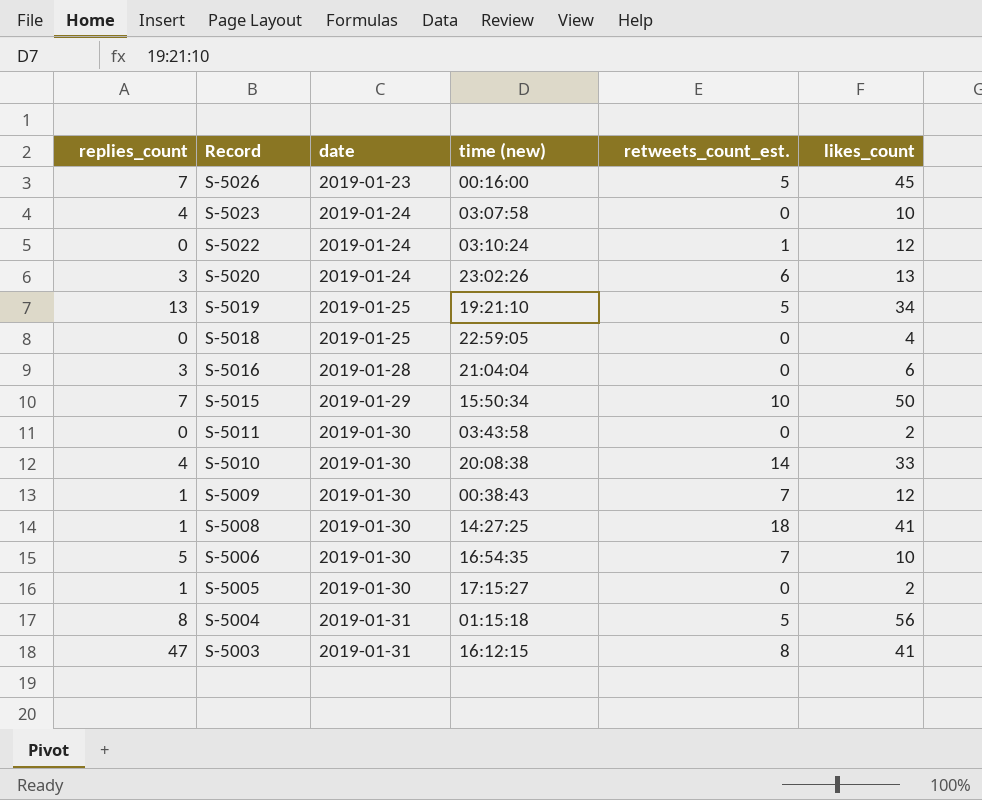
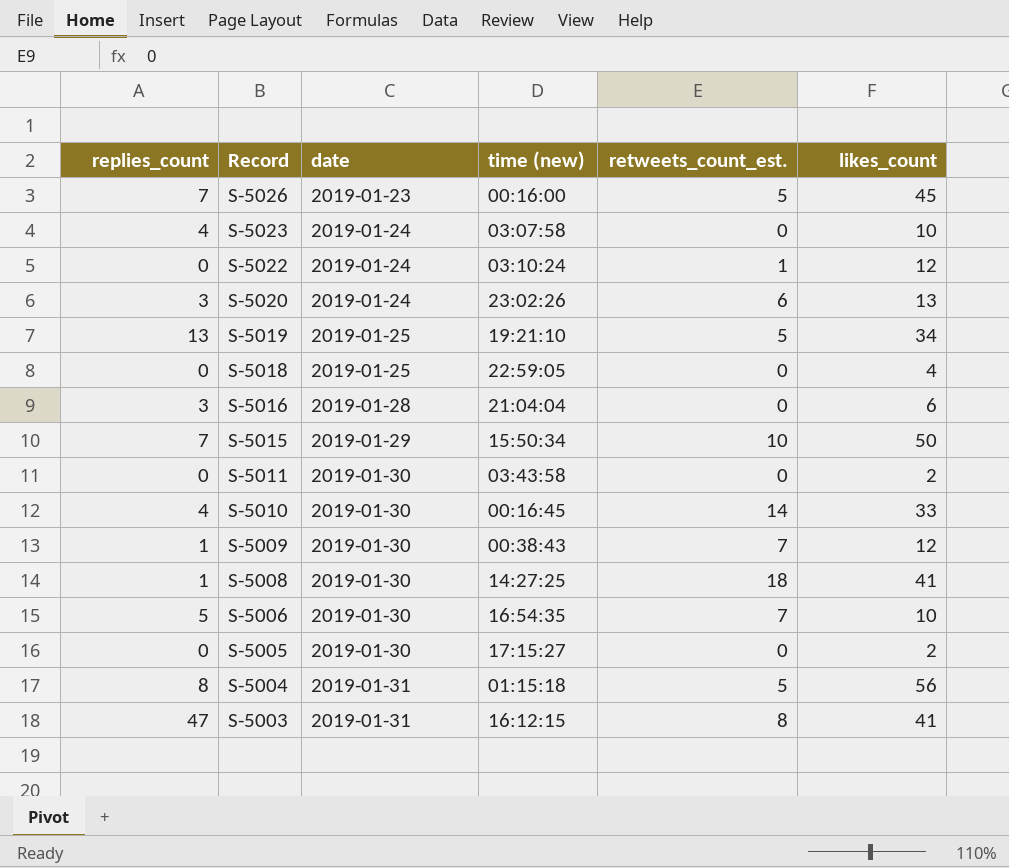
S-5010 | time (new): 20:08:38 -> 00:16:45
S-5005 | replies_count: 1 -> 0

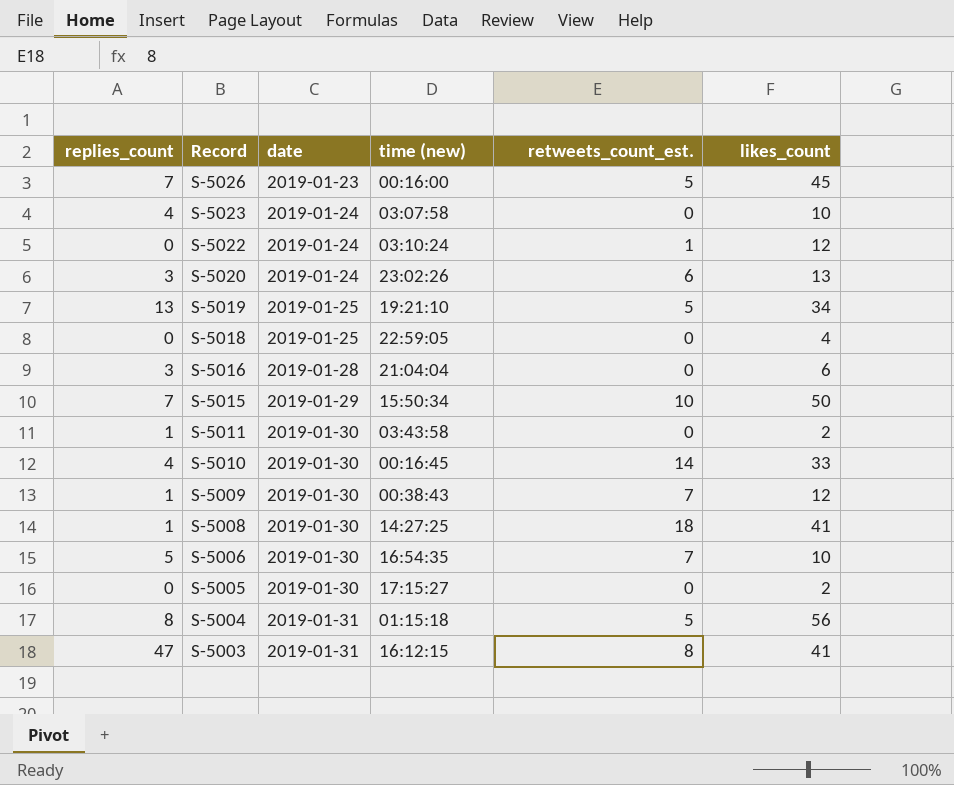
S-5011 | replies_count: 0 -> 1

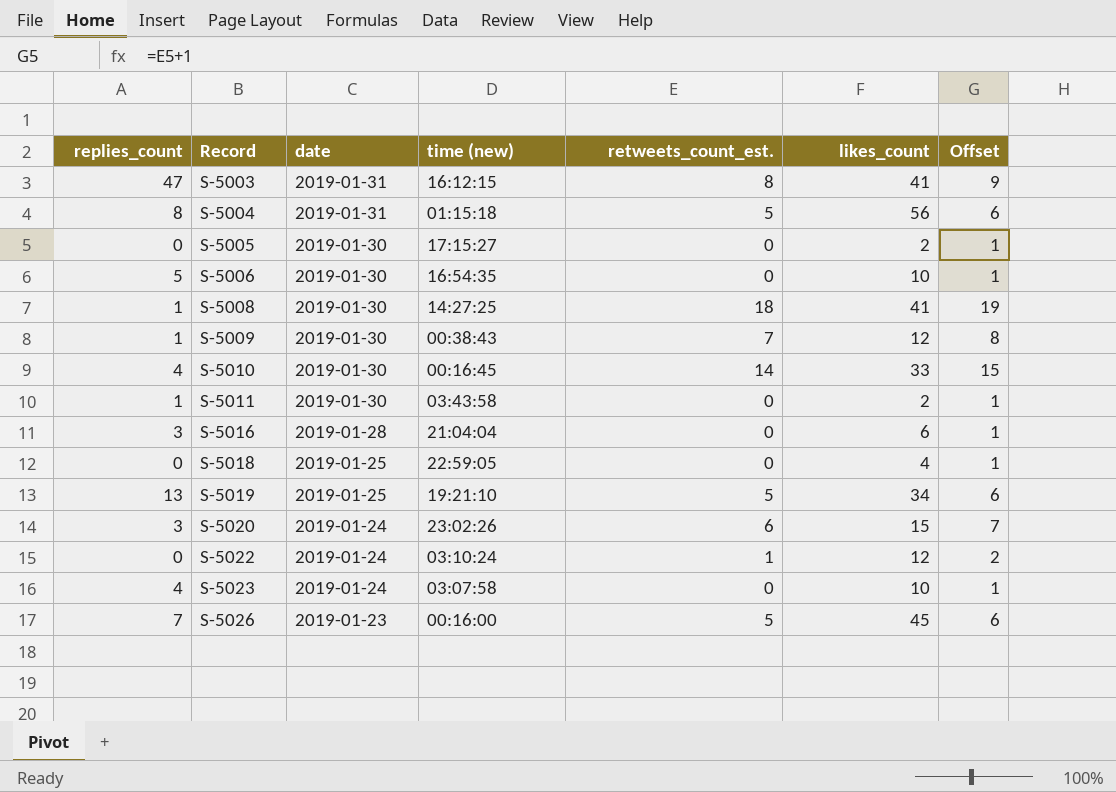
row order: Record descending -> Record ascending
column Offset | formula: none -> [retweets_count_est.] + 1
row S-5015: 7 | 2019-01-29 | 15:50:34 | 10 | 50 -> none
S-5006 | retweets_count_est.: 7 -> 0
S-5020 | likes_count: 13 -> 15

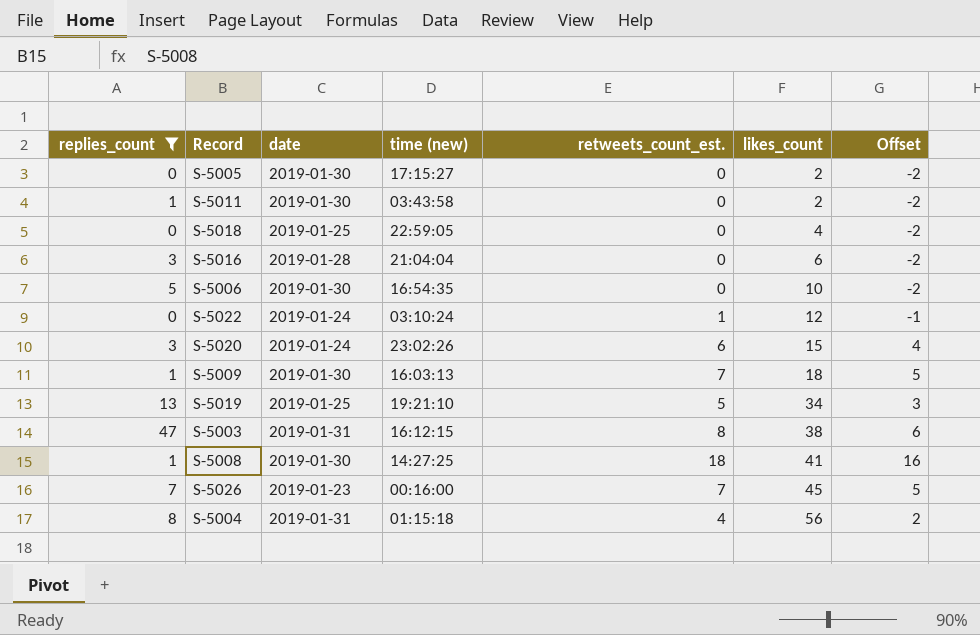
filter: none -> replies_count != 4
row order: Record ascending -> likes_count ascending
column Offset | formula: [retweets_count_est.] + 1 -> [retweets_count_est.] - 2
S-5009 | time (new): 00:38:43 -> 16:03:13
S-5009 | likes_count: 12 -> 18
S-5003 | likes_count: 41 -> 38
S-5026 | retweets_count_est.: 5 -> 7
S-5004 | retweets_count_est.: 5 -> 4

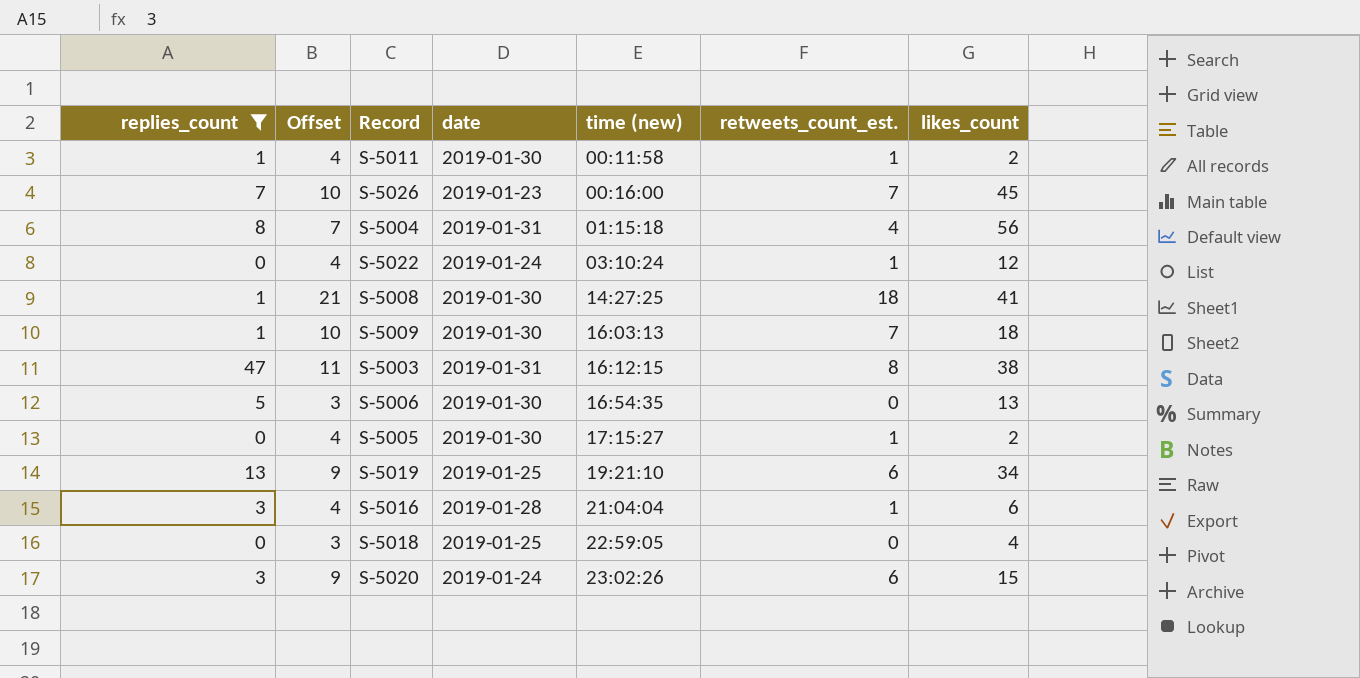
row order: likes_count ascending -> time (new) ascending
column Offset | formula: [retweets_count_est.] - 2 -> [retweets_count_est.] + 3
column Offset | position: 7 -> 2
S-5011 | time (new): 03:43:58 -> 00:11:58
S-5011 | retweets_count_est.: 0 -> 1
S-5006 | likes_count: 10 -> 13
S-5005 | retweets_count_est.: 0 -> 1
S-5019 | retweets_count_est.: 5 -> 6
S-5016 | retweets_count_est.: 0 -> 1

